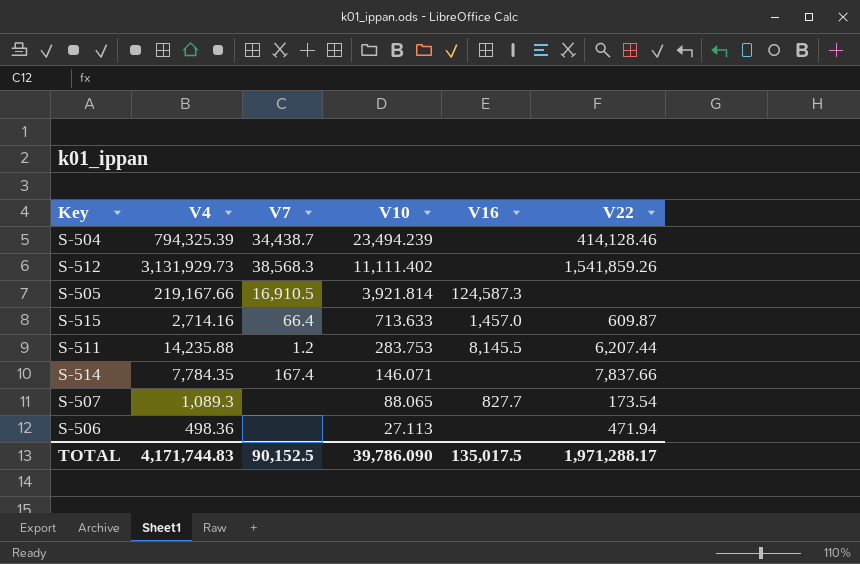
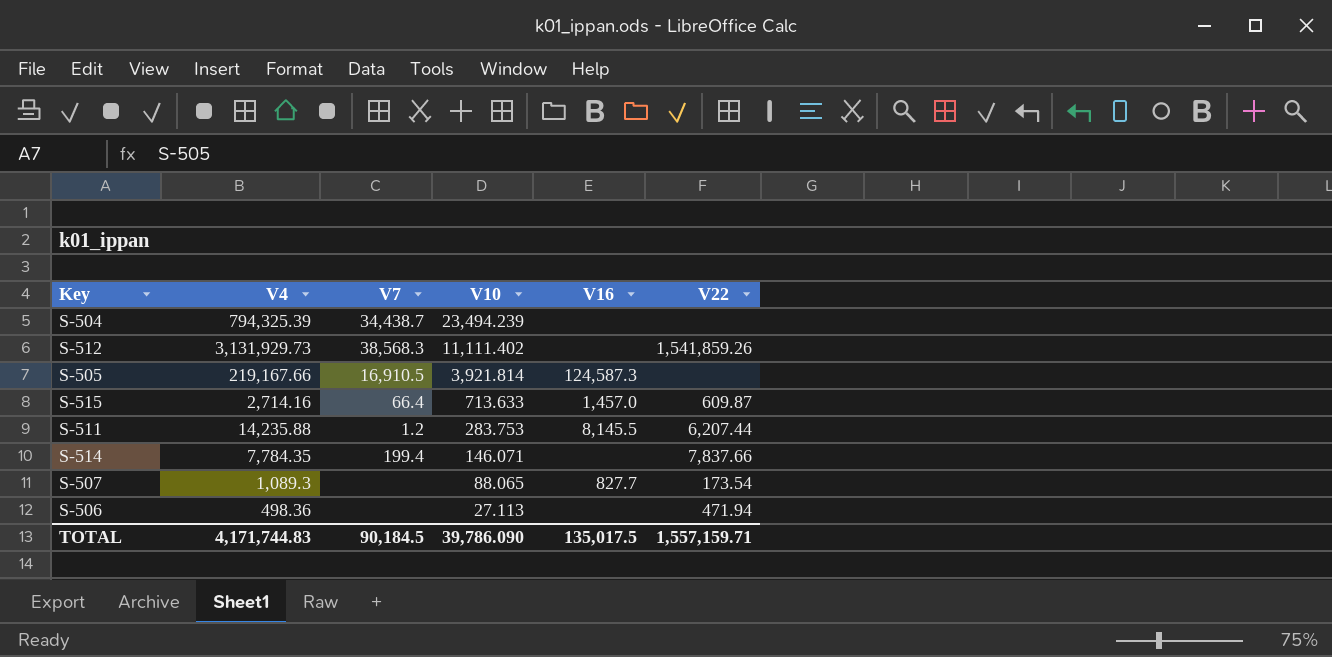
S-504 | V22: 414,128.46 -> none
S-514 | V7: 167.4 -> 199.4
TOTAL | V7: 90,152.5 -> 90,184.5
TOTAL | V22: 1,971,288.17 -> 1,557,159.71

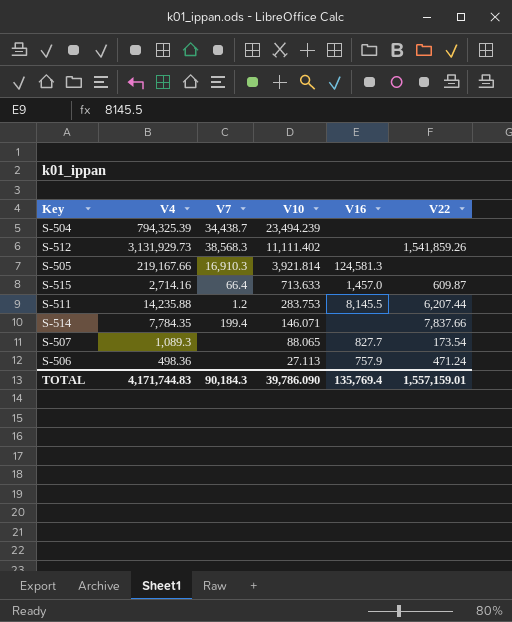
S-505 | V7: 16,910.5 -> 16,910.3
S-505 | V16: 124,587.3 -> 124,581.3
S-506 | V16: none -> 757.9
S-506 | V22: 471.94 -> 471.24
TOTAL | V7: 90,184.5 -> 90,184.3
TOTAL | V16: 135,017.5 -> 135,769.4
TOTAL | V22: 1,557,159.71 -> 1,557,159.01

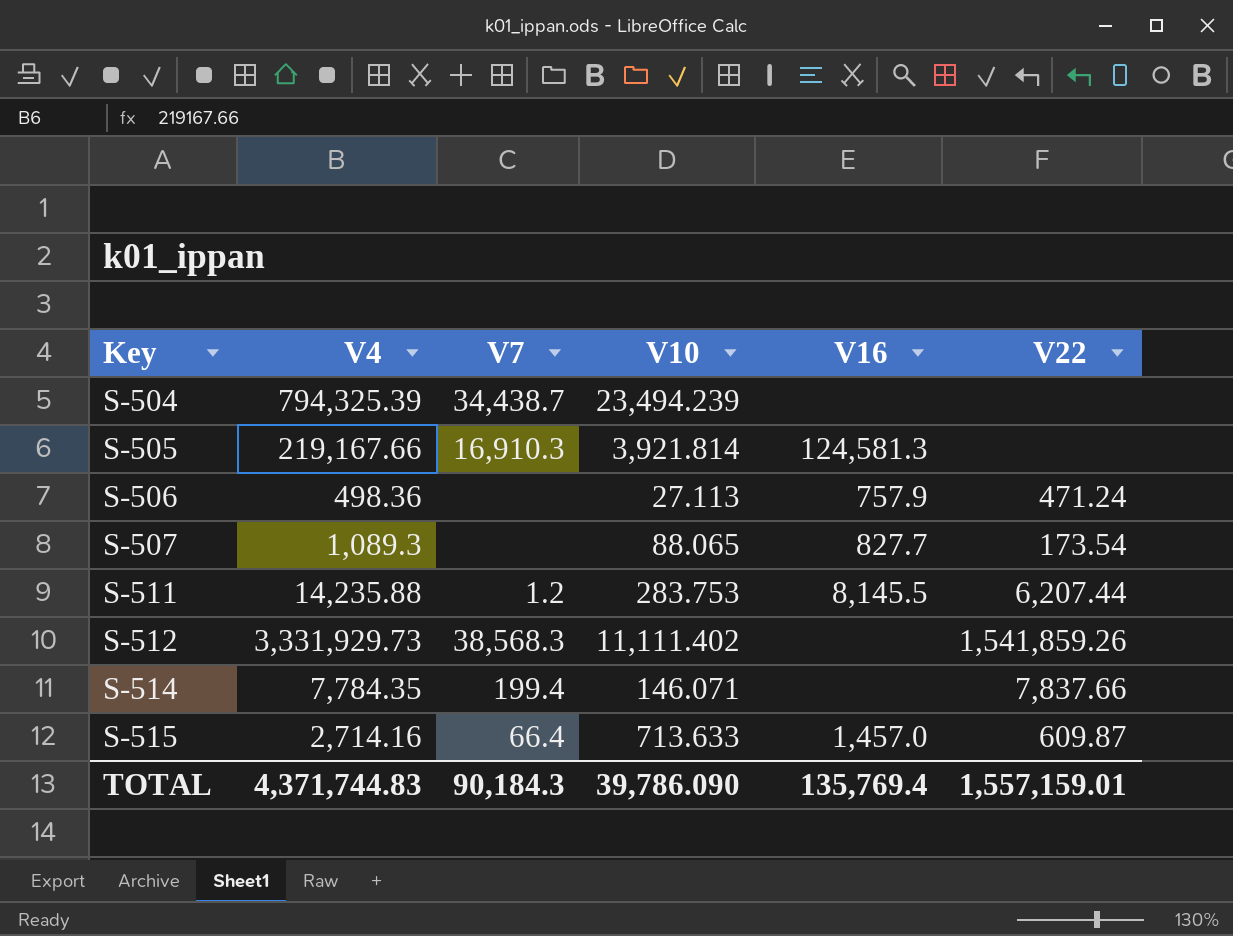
row order: V10 descending -> Key ascending
S-512 | V4: 3,131,929.73 -> 3,331,929.73
TOTAL | V4: 4,171,744.83 -> 4,371,744.83

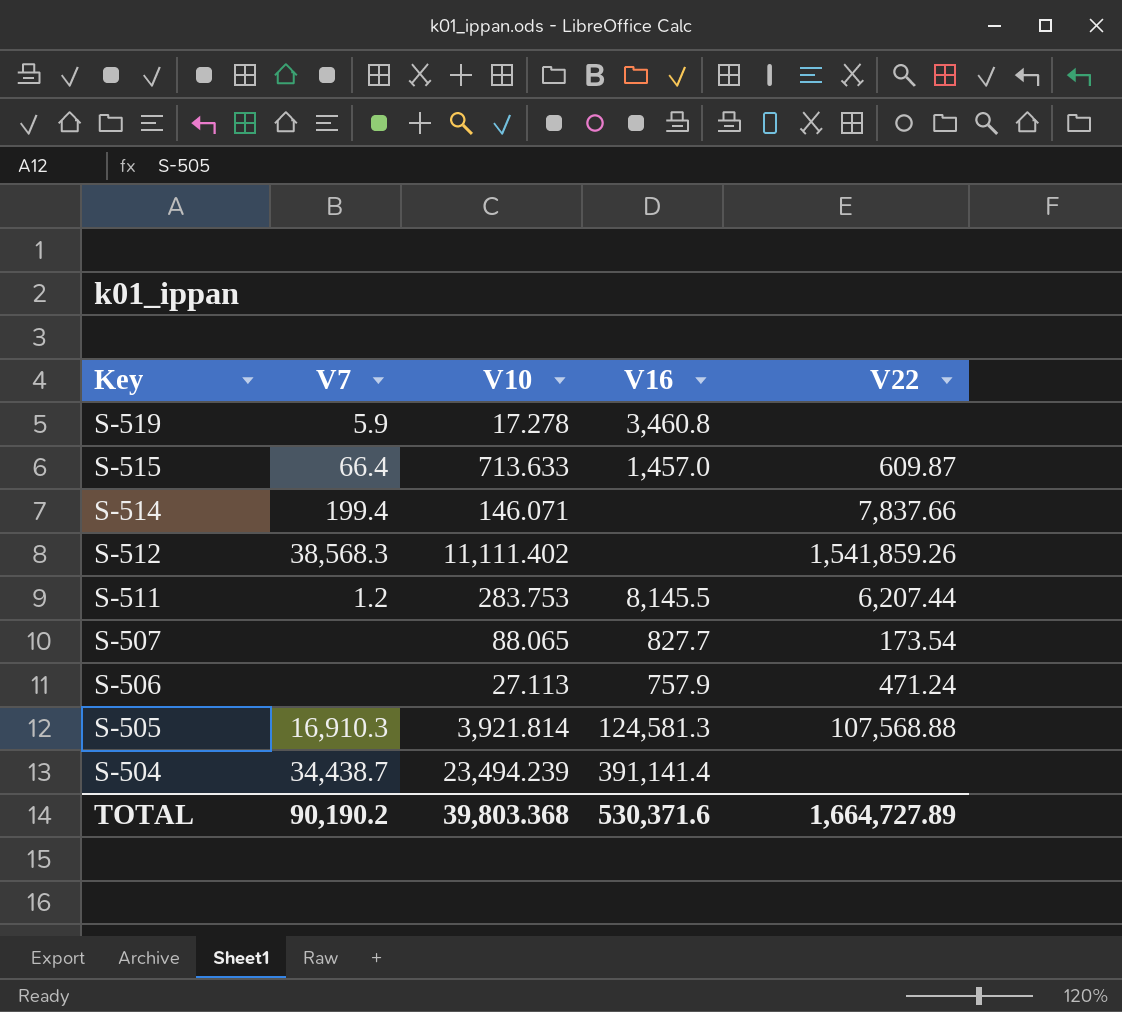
row order: Key ascending -> Key descending
column V4 | position: 2 -> none
row S-519: none -> 5.9 | 17.278 | 3,460.8 | none
S-505 | V22: none -> 107,568.88
S-504 | V16: none -> 391,141.4
TOTAL | V7: 90,184.3 -> 90,190.2
TOTAL | V10: 39,786.090 -> 39,803.368
TOTAL | V16: 135,769.4 -> 530,371.6
TOTAL | V22: 1,557,159.01 -> 1,664,727.89

